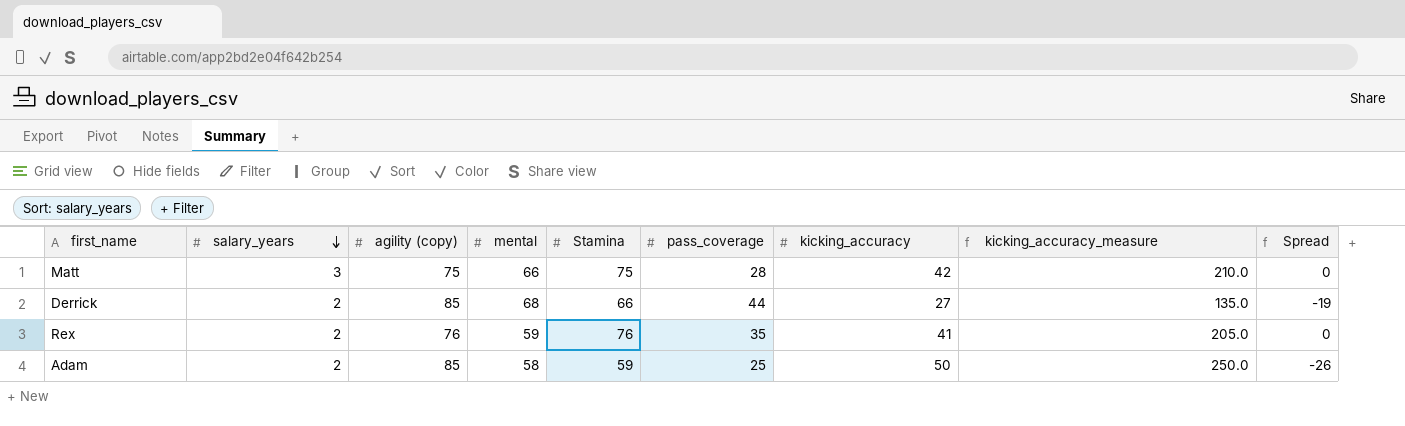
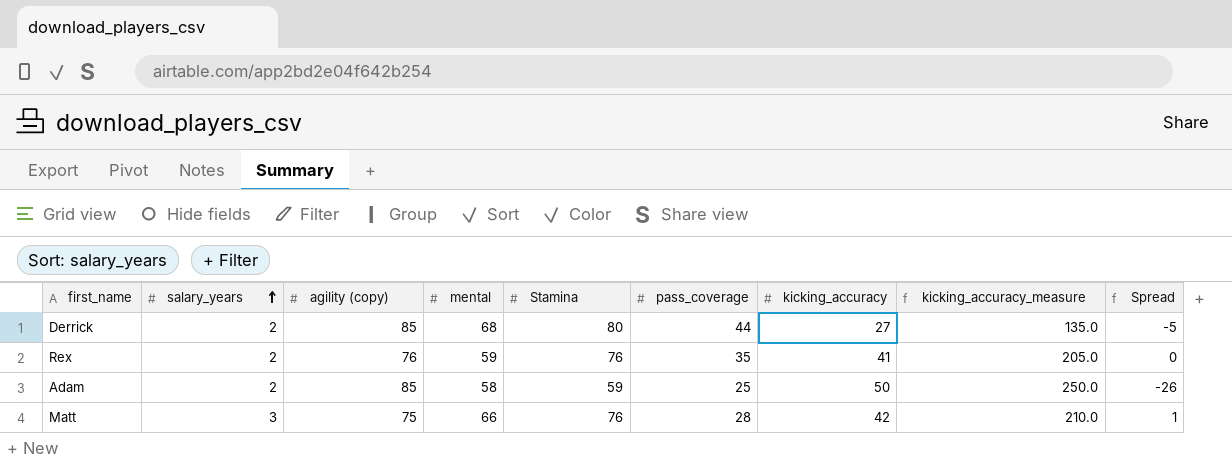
row order: salary_years descending -> salary_years ascending
Derrick | Stamina: 66 -> 80
Derrick | Spread: -19 -> -5
Matt | Stamina: 75 -> 76
Matt | Spread: 0 -> 1

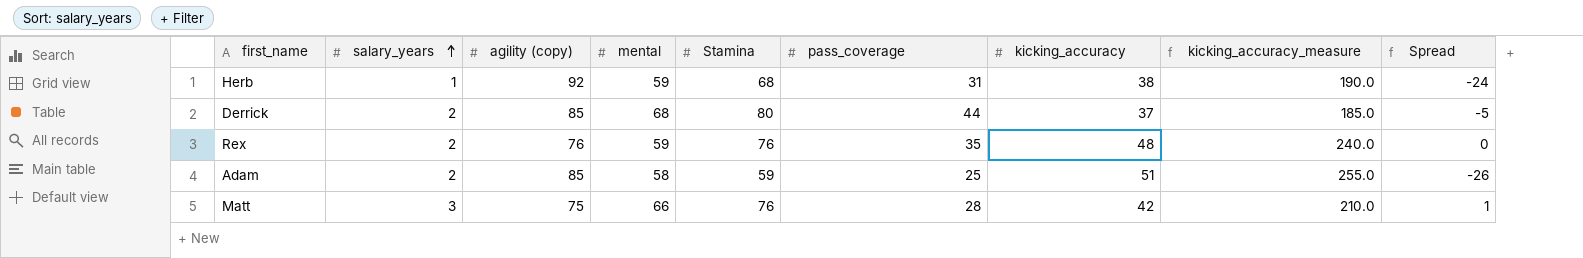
row Herb: none -> 1 | 92 | 59 | 68 | 31 | 38 | 190.0 | -24
Derrick | kicking_accuracy: 27 -> 37
Derrick | kicking_accuracy_measure: 135.0 -> 185.0
Rex | kicking_accuracy: 41 -> 48
Rex | kicking_accuracy_measure: 205.0 -> 240.0
Adam | kicking_accuracy: 50 -> 51
Adam | kicking_accuracy_measure: 250.0 -> 255.0

